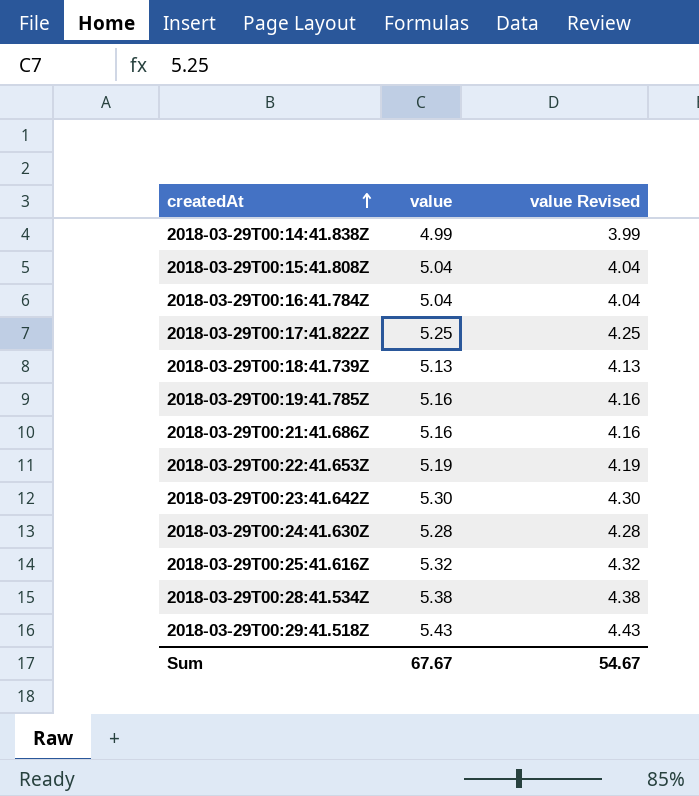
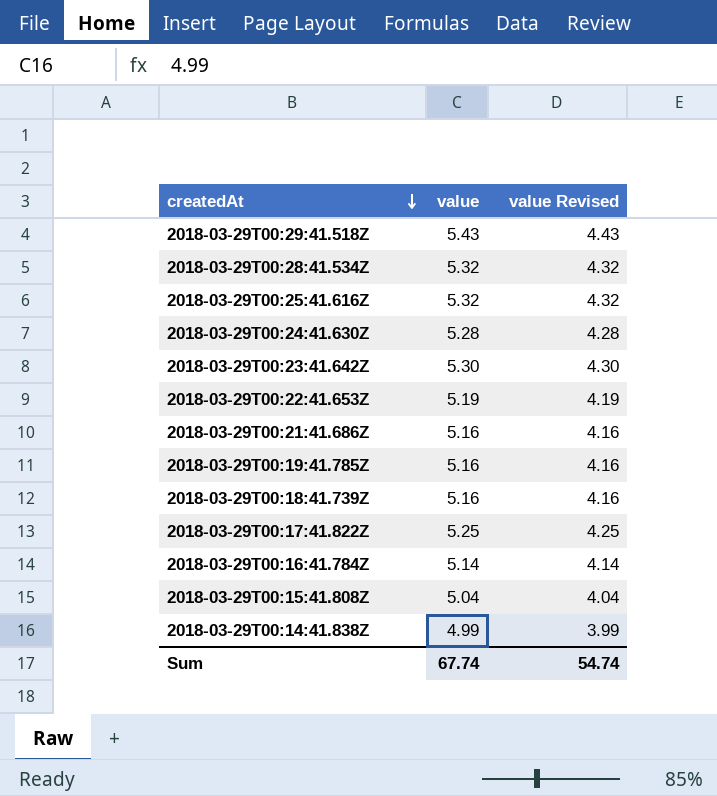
row order: createdAt ascending -> createdAt descending
2018-03-29T00:28:41.534Z | value: 5.38 -> 5.32
2018-03-29T00:28:41.534Z | value Revised: 4.38 -> 4.32
2018-03-29T00:18:41.739Z | value: 5.13 -> 5.16
2018-03-29T00:18:41.739Z | value Revised: 4.13 -> 4.16
2018-03-29T00:16:41.784Z | value: 5.04 -> 5.14
2018-03-29T00:16:41.784Z | value Revised: 4.04 -> 4.14
Sum | value: 67.67 -> 67.74
Sum | value Revised: 54.67 -> 54.74

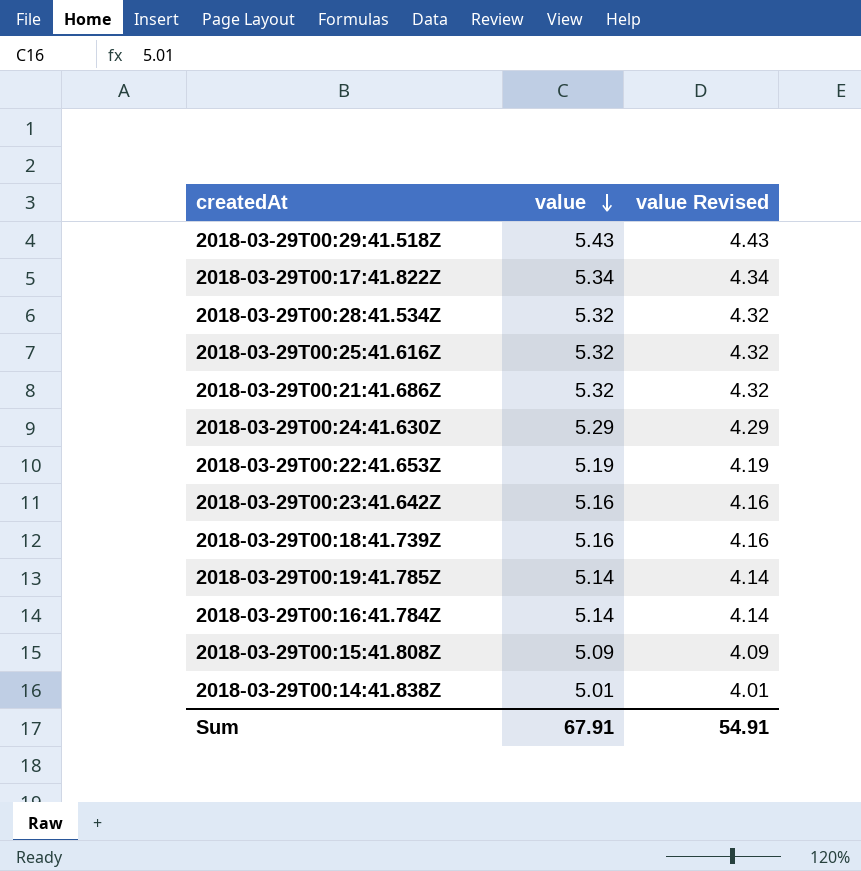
row order: createdAt descending -> value descending
2018-03-29T00:17:41.822Z | value: 5.25 -> 5.34
2018-03-29T00:17:41.822Z | value Revised: 4.25 -> 4.34
2018-03-29T00:21:41.686Z | value: 5.16 -> 5.32
2018-03-29T00:21:41.686Z | value Revised: 4.16 -> 4.32
2018-03-29T00:24:41.630Z | value: 5.28 -> 5.29
2018-03-29T00:24:41.630Z | value Revised: 4.28 -> 4.29
2018-03-29T00:23:41.642Z | value: 5.30 -> 5.16
2018-03-29T00:23:41.642Z | value Revised: 4.30 -> 4.16
2018-03-29T00:19:41.785Z | value: 5.16 -> 5.14
2018-03-29T00:19:41.785Z | value Revised: 4.16 -> 4.14
2018-03-29T00:15:41.808Z | value: 5.04 -> 5.09
2018-03-29T00:15:41.808Z | value Revised: 4.04 -> 4.09
2018-03-29T00:14:41.838Z | value: 4.99 -> 5.01
2018-03-29T00:14:41.838Z | value Revised: 3.99 -> 4.01
Sum | value: 67.74 -> 67.91
Sum | value Revised: 54.74 -> 54.91

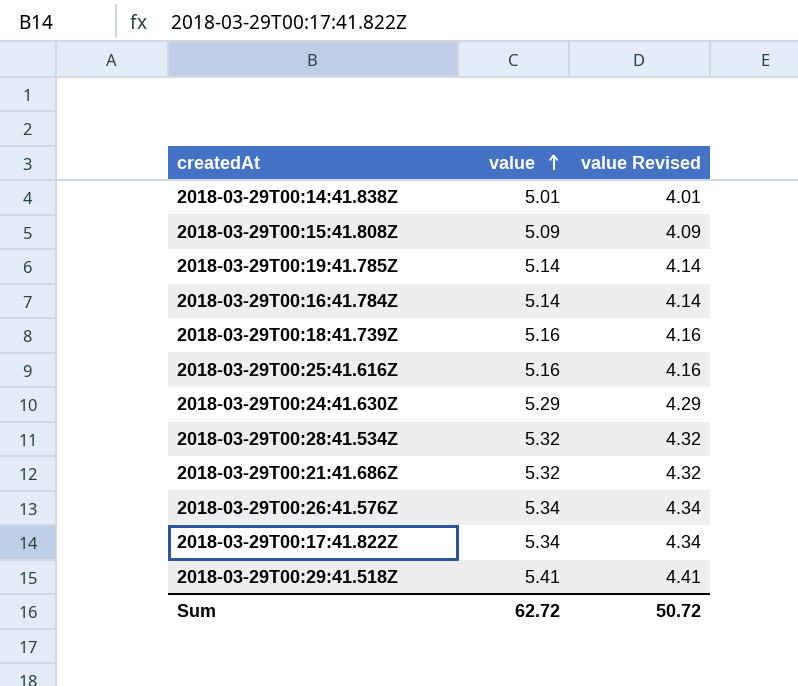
row order: value descending -> value ascending
row 2018-03-29T00:22:41.653Z: 5.19 | 4.19 -> none
row 2018-03-29T00:23:41.642Z: 5.16 | 4.16 -> none
2018-03-29T00:25:41.616Z | value: 5.32 -> 5.16
2018-03-29T00:25:41.616Z | value Revised: 4.32 -> 4.16
row 2018-03-29T00:26:41.576Z: none -> 5.34 | 4.34
2018-03-29T00:29:41.518Z | value: 5.43 -> 5.41
2018-03-29T00:29:41.518Z | value Revised: 4.43 -> 4.41
Sum | value: 67.91 -> 62.72
Sum | value Revised: 54.91 -> 50.72

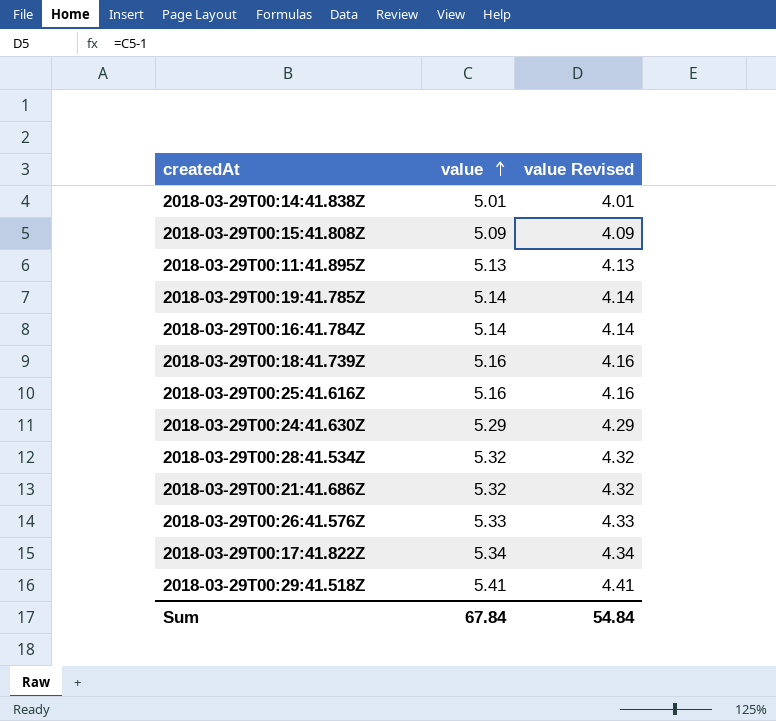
row 2018-03-29T00:11:41.895Z: none -> 5.13 | 4.13
2018-03-29T00:26:41.576Z | value: 5.34 -> 5.33
2018-03-29T00:26:41.576Z | value Revised: 4.34 -> 4.33
Sum | value: 62.72 -> 67.84
Sum | value Revised: 50.72 -> 54.84

